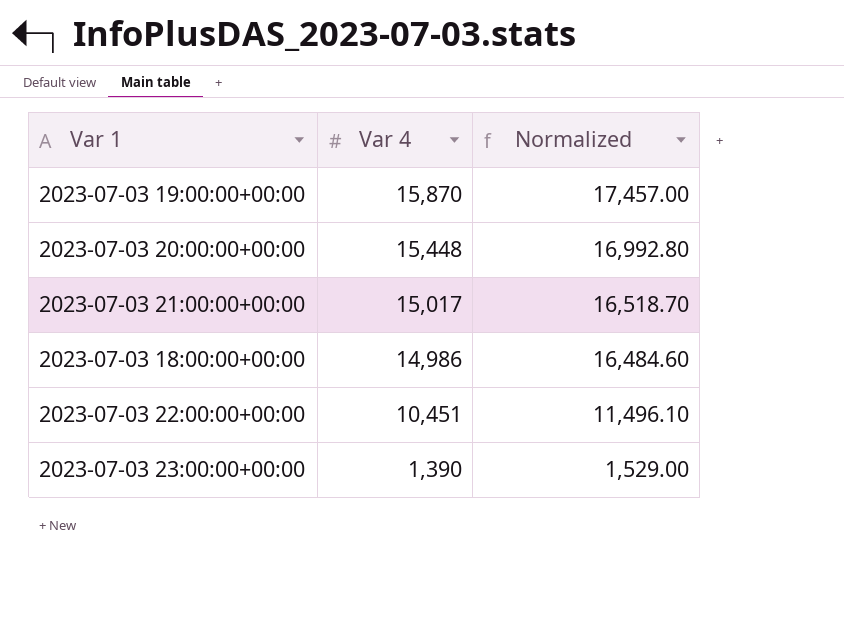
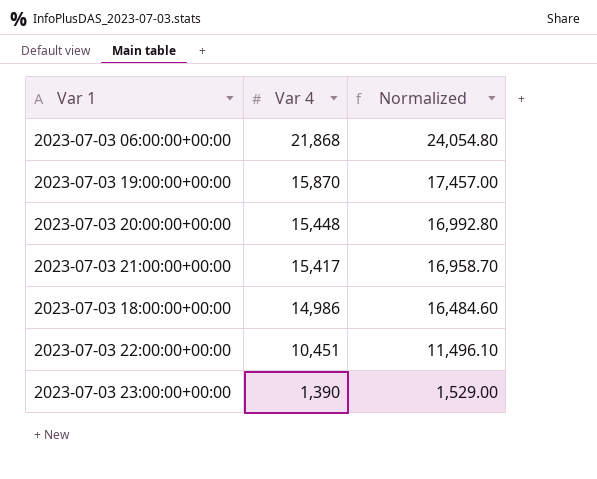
row 2023-07-03 06:00:00+00:00: none -> 21,868 | 24,054.80
2023-07-03 21:00:00+00:00 | Var 4: 15,017 -> 15,417
2023-07-03 21:00:00+00:00 | Normalized: 16,518.70 -> 16,958.70

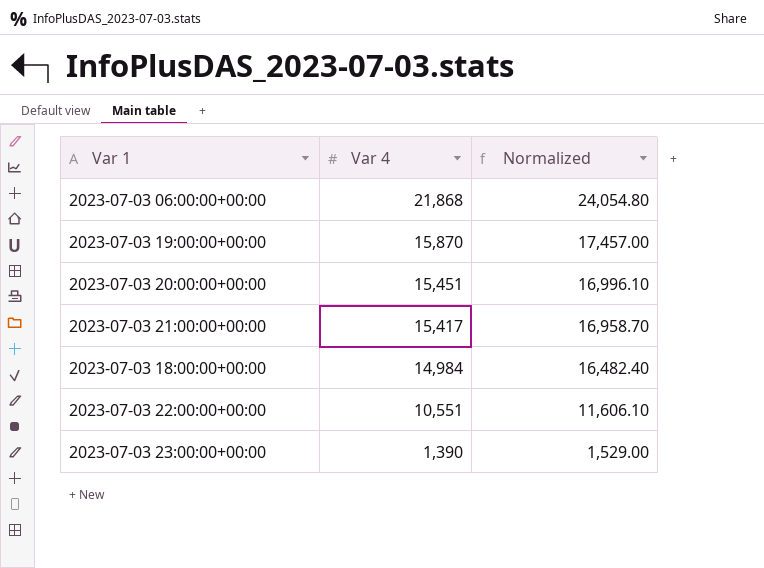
2023-07-03 20:00:00+00:00 | Var 4: 15,448 -> 15,451
2023-07-03 20:00:00+00:00 | Normalized: 16,992.80 -> 16,996.10
2023-07-03 18:00:00+00:00 | Var 4: 14,986 -> 14,984
2023-07-03 18:00:00+00:00 | Normalized: 16,484.60 -> 16,482.40
2023-07-03 22:00:00+00:00 | Var 4: 10,451 -> 10,551
2023-07-03 22:00:00+00:00 | Normalized: 11,496.10 -> 11,606.10

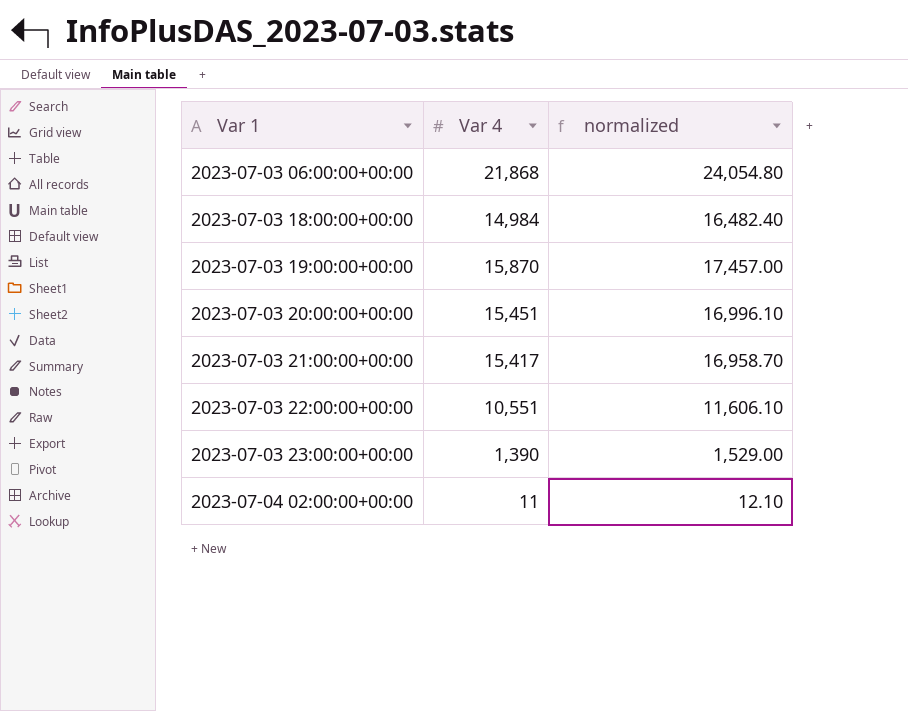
row order: Var 4 descending -> Var 1 ascending
column name: Normalized -> normalized
row 2023-07-04 02:00:00+00:00: none -> 11 | 12.10

